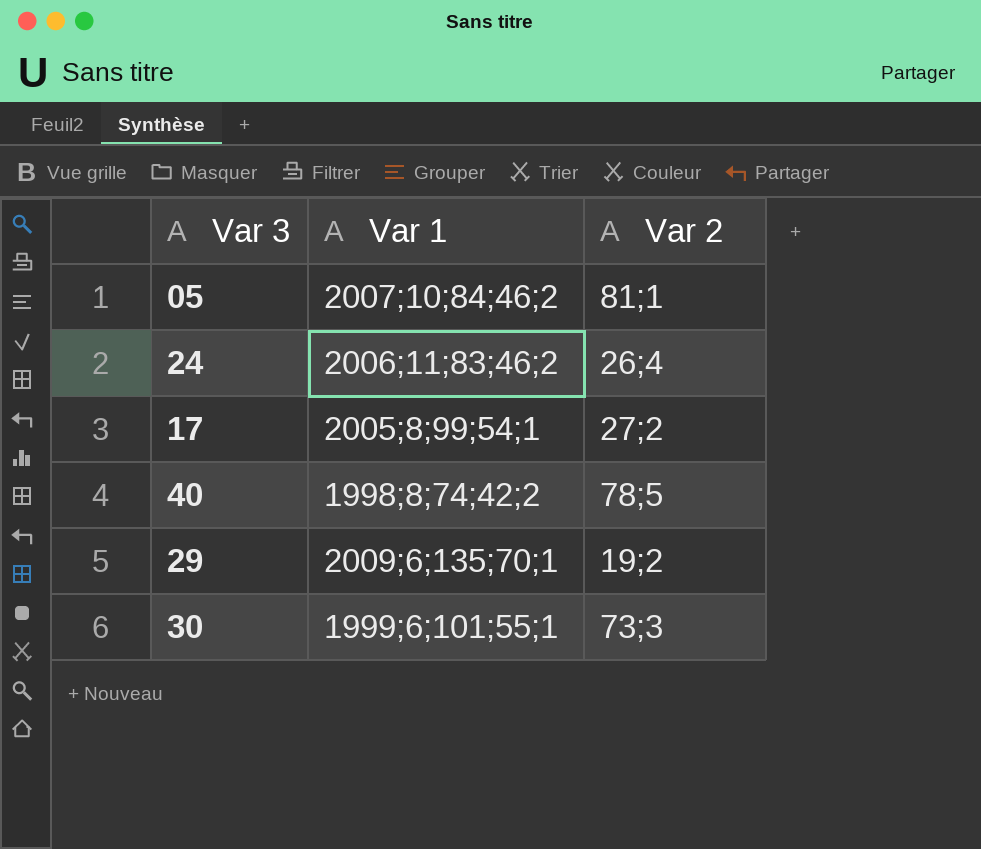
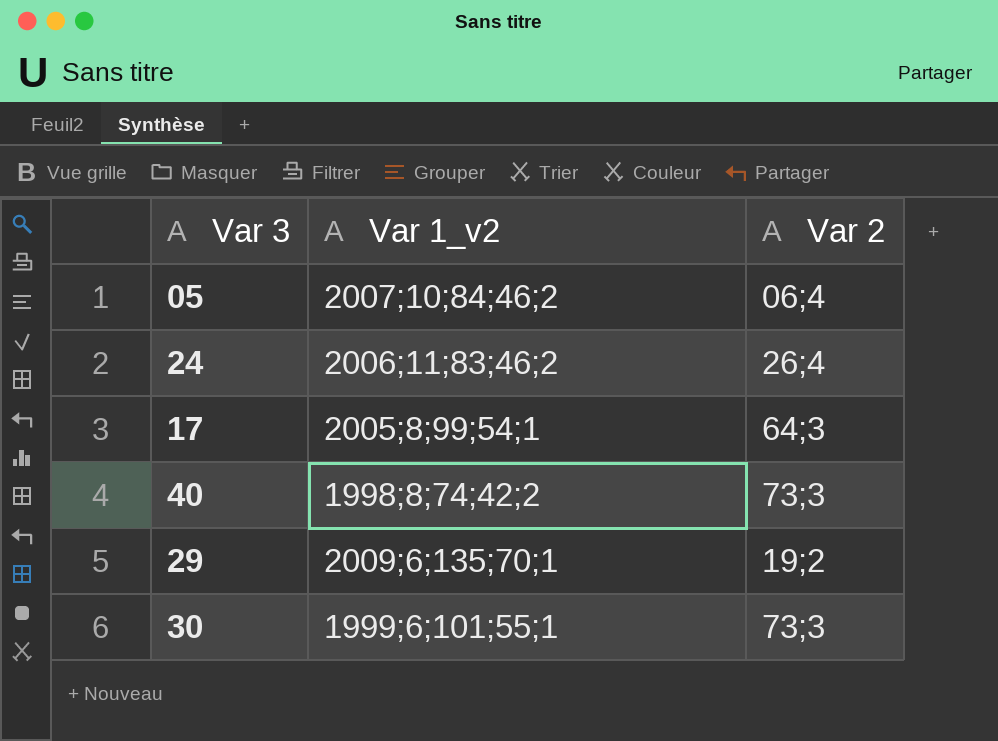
column name: Var 1 -> Var 1_v2
05 | Var 2: 81;1 -> 06;4
17 | Var 2: 27;2 -> 64;3
40 | Var 2: 78;5 -> 73;3

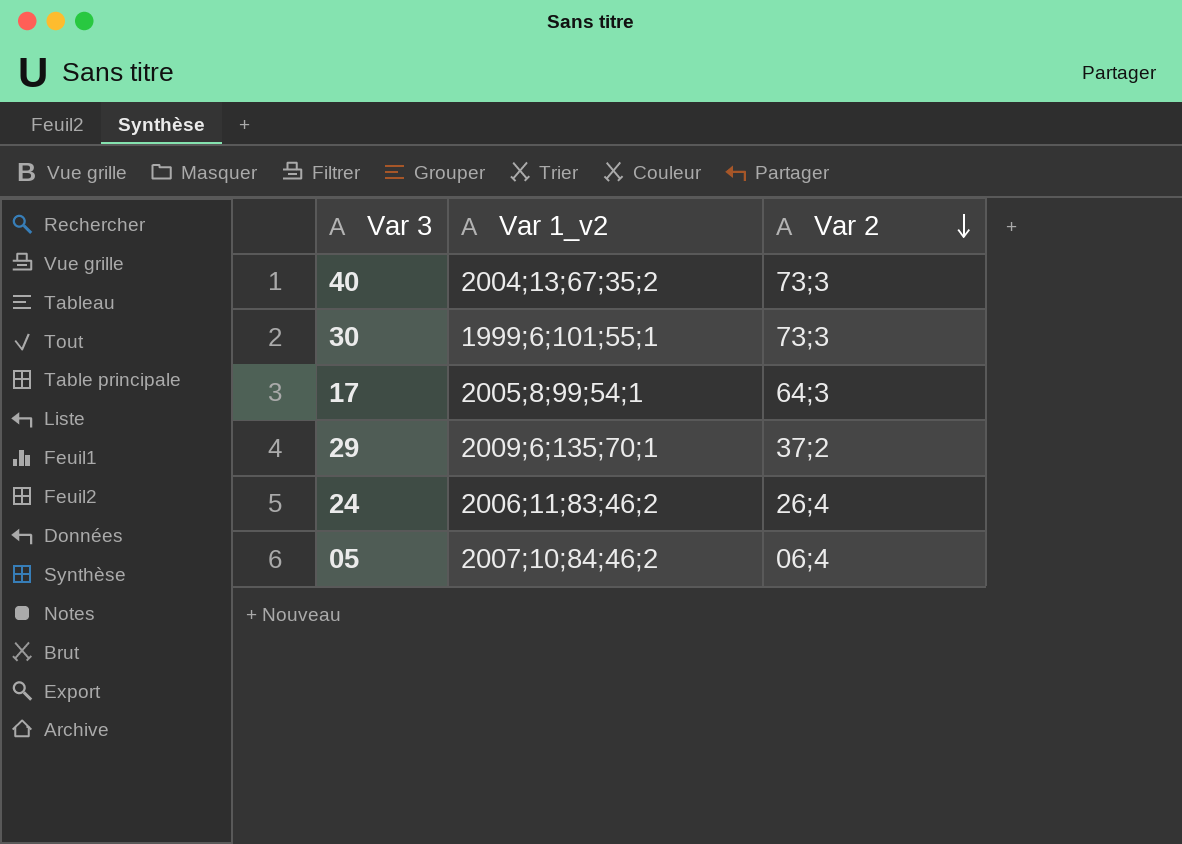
row order: none -> Var 2 descending
40 | Var 1_v2: 1998;8;74;42;2 -> 2004;13;67;35;2
29 | Var 2: 19;2 -> 37;2

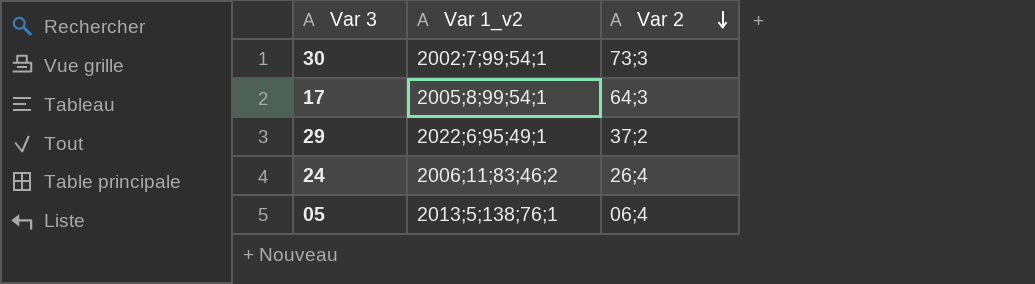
row 40: 2004;13;67;35;2 | 73;3 -> none
30 | Var 1_v2: 1999;6;101;55;1 -> 2002;7;99;54;1
29 | Var 1_v2: 2009;6;135;70;1 -> 2022;6;95;49;1
05 | Var 1_v2: 2007;10;84;46;2 -> 2013;5;138;76;1

